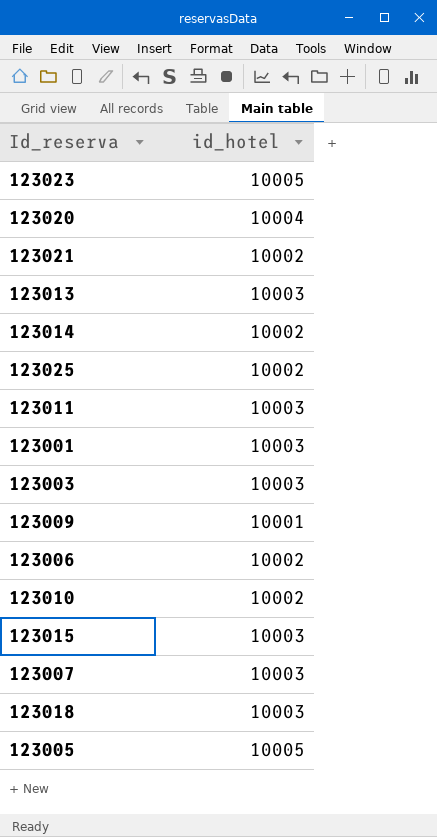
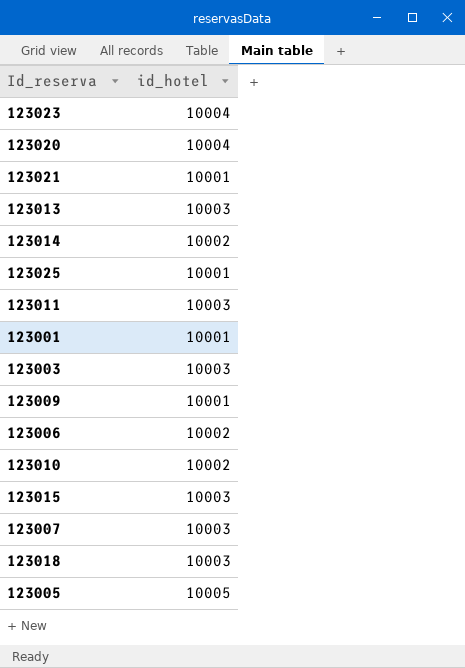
123023 | id_hotel: 10005 -> 10004
123021 | id_hotel: 10002 -> 10001
123025 | id_hotel: 10002 -> 10001
123001 | id_hotel: 10003 -> 10001

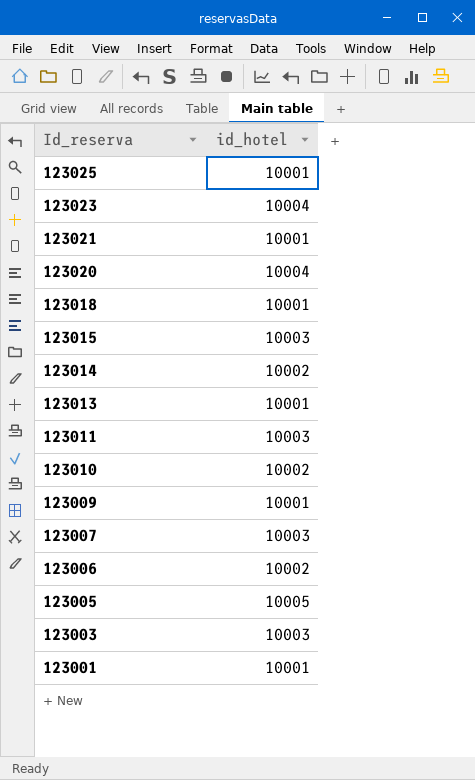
row order: none -> Id_reserva descending
123018 | id_hotel: 10003 -> 10001
123013 | id_hotel: 10003 -> 10001

